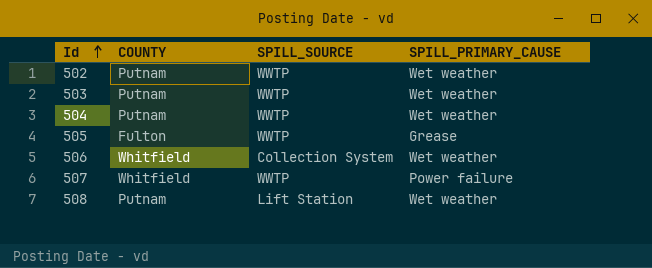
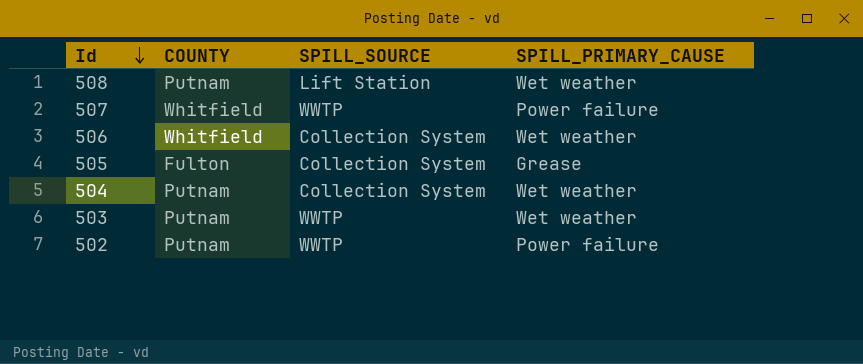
row order: Id ascending -> Id descending
505 | SPILL_SOURCE: WWTP -> Collection System
504 | SPILL_SOURCE: WWTP -> Collection System
502 | SPILL_PRIMARY_CAUSE: Wet weather -> Power failure

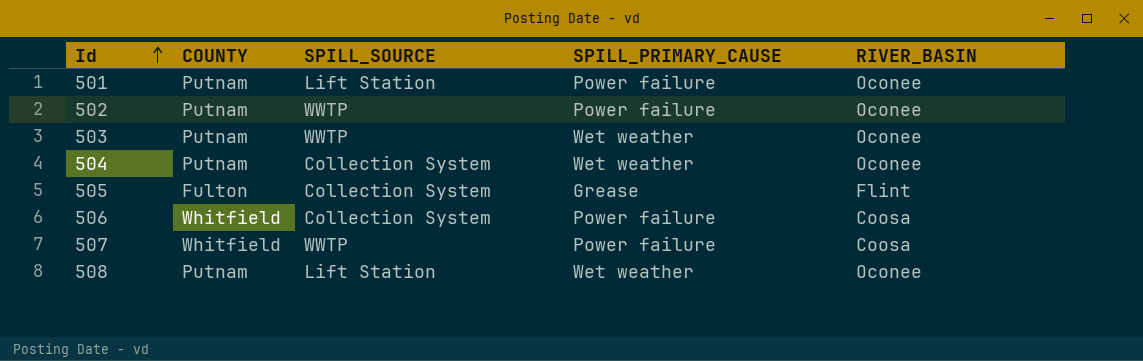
row order: Id descending -> Id ascending
column RIVER_BASIN | position: none -> 5
row 501: none -> Putnam | Lift Station | Power failure | Oconee
506 | SPILL_PRIMARY_CAUSE: Wet weather -> Power failure

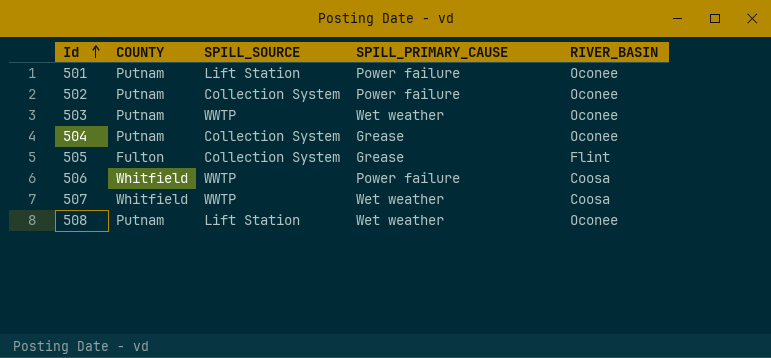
502 | SPILL_SOURCE: WWTP -> Collection System
504 | SPILL_PRIMARY_CAUSE: Wet weather -> Grease
506 | SPILL_SOURCE: Collection System -> WWTP
507 | SPILL_PRIMARY_CAUSE: Power failure -> Wet weather

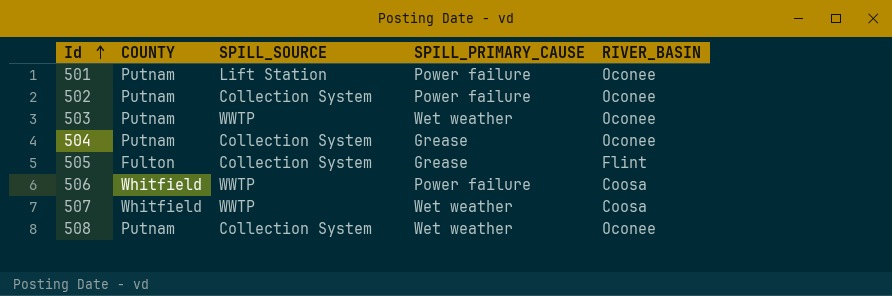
508 | SPILL_SOURCE: Lift Station -> Collection System

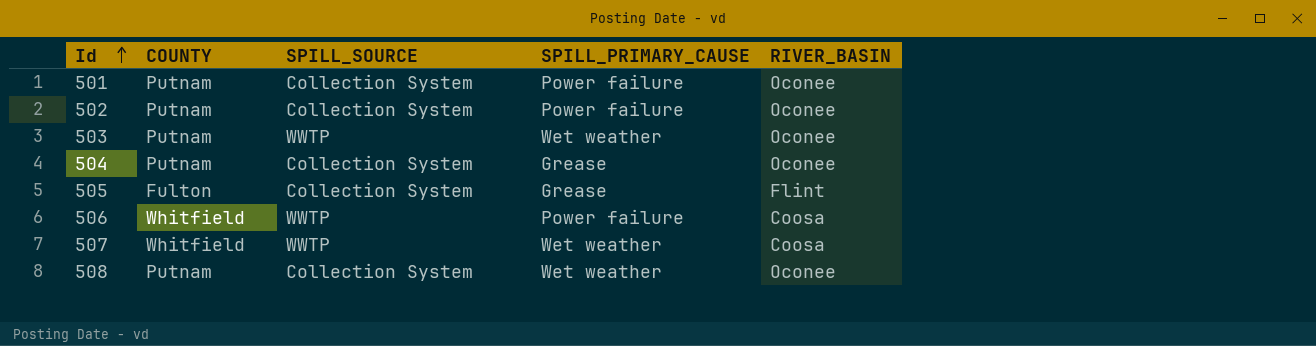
501 | SPILL_SOURCE: Lift Station -> Collection System

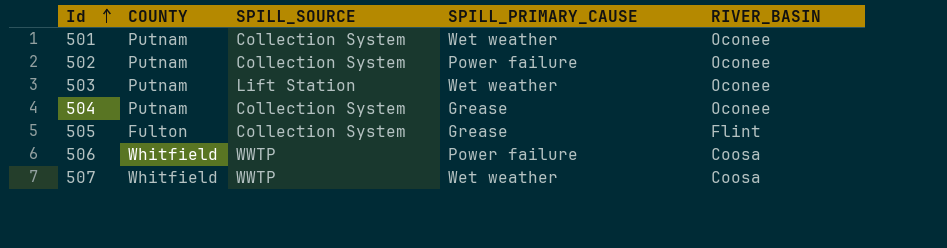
row 508: Putnam | Collection System | Wet weather | Oconee -> none
501 | SPILL_PRIMARY_CAUSE: Power failure -> Wet weather
503 | SPILL_SOURCE: WWTP -> Lift Station

